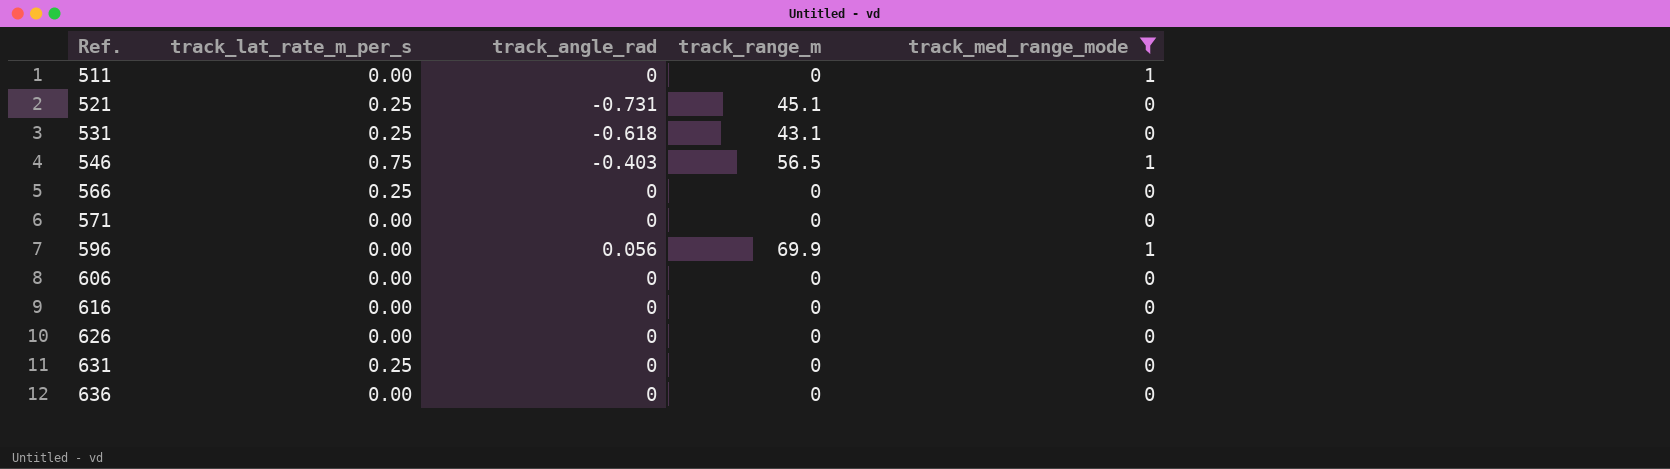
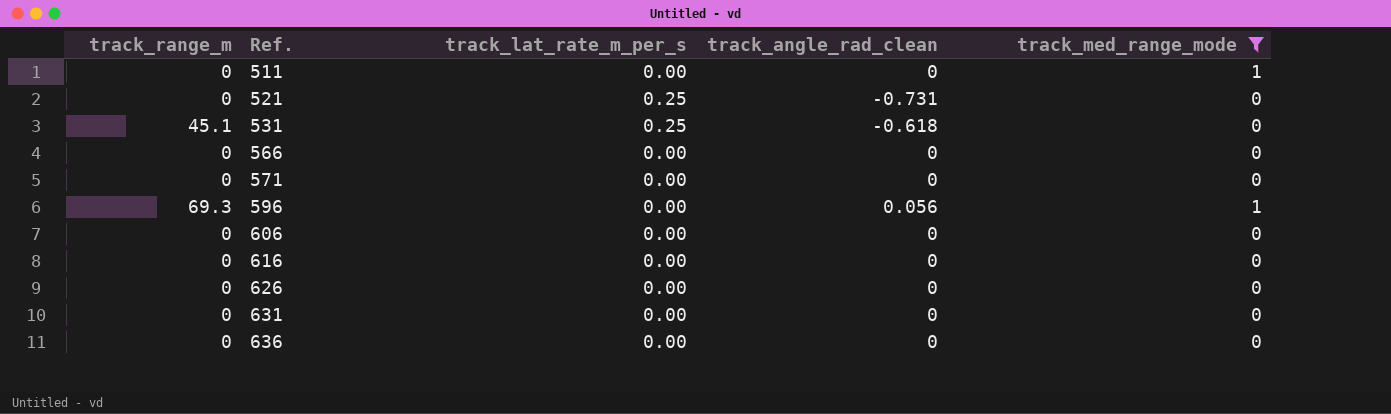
column track_range_m | position: 4 -> 1
column name: track_angle_rad -> track_angle_rad_clean
row 546: 0.75 | -0.403 | 56.5 | 1 -> none
521 | track_range_m: 45.1 -> 0
531 | track_range_m: 43.1 -> 45.1
566 | track_lat_rate_m_per_s: 0.25 -> 0.00
596 | track_range_m: 69.9 -> 69.3
631 | track_lat_rate_m_per_s: 0.25 -> 0.00

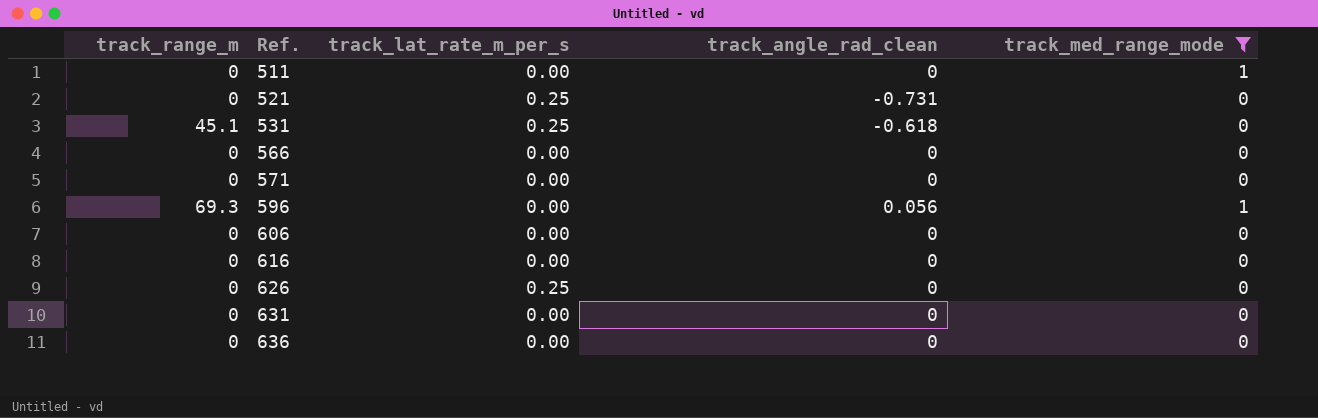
626 | track_lat_rate_m_per_s: 0.00 -> 0.25

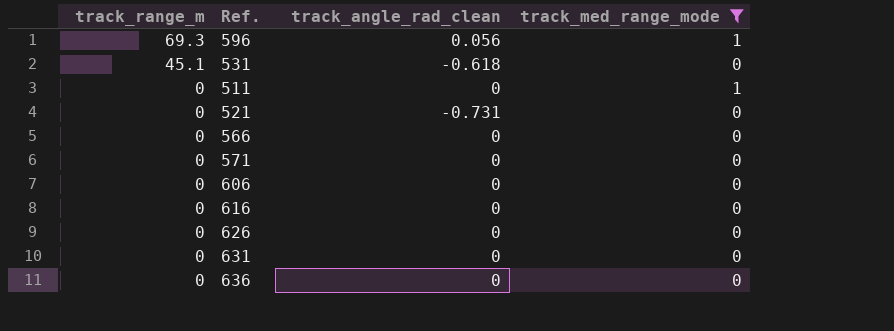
row order: Ref. ascending -> track_range_m descending
column track_lat_rate_m_per_s | position: 3 -> none

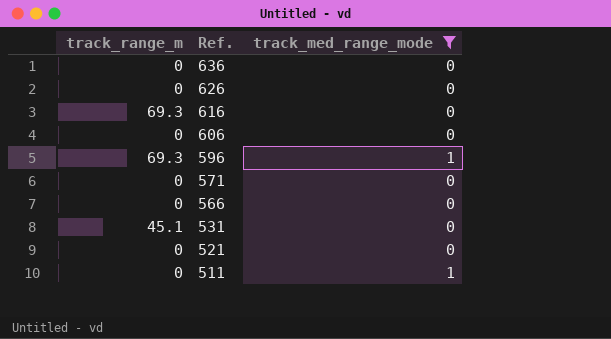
row order: track_range_m descending -> Ref. descending
column track_angle_rad_clean | position: 3 -> none
row 631: 0 | 0 | 0 -> none
616 | track_range_m: 0 -> 69.3

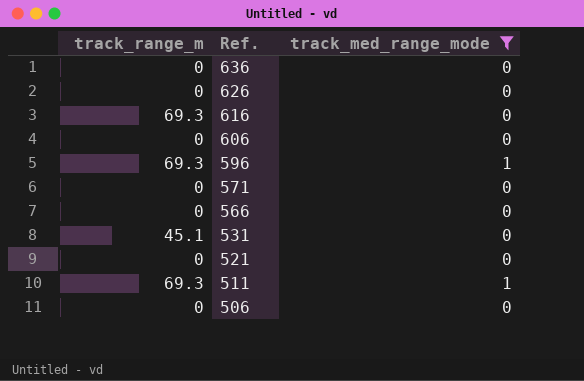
511 | track_range_m: 0 -> 69.3
row 506: none -> 0 | 0

